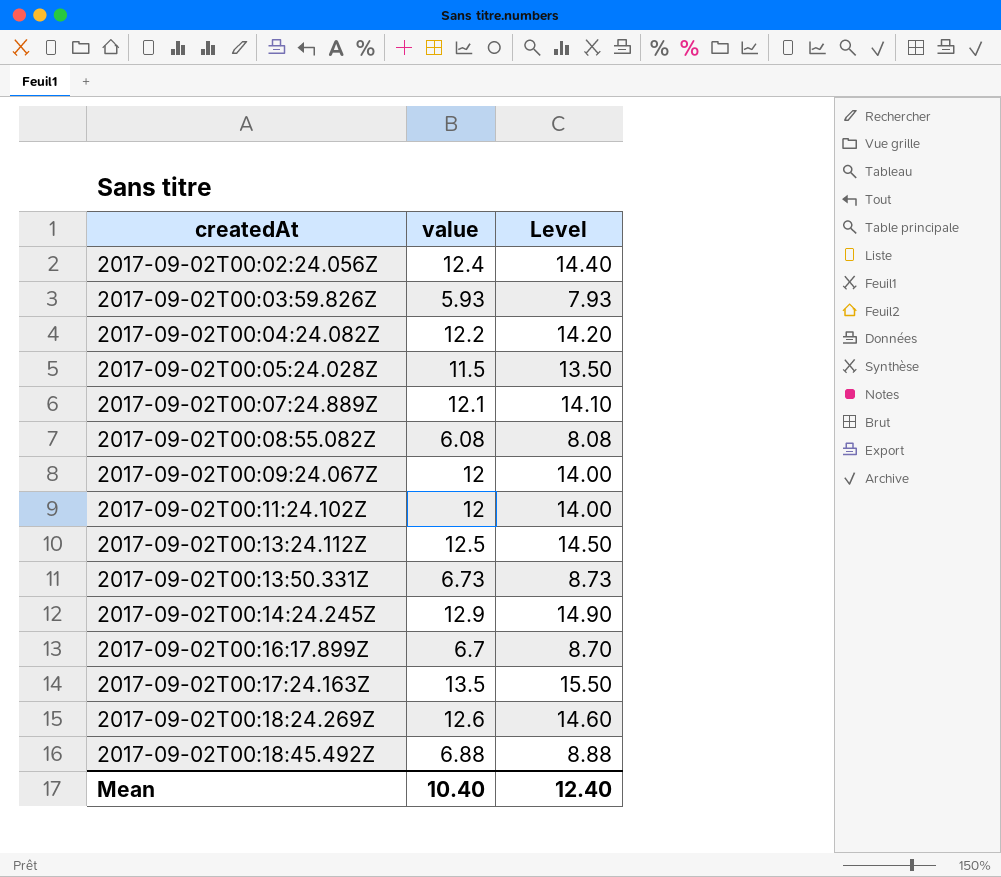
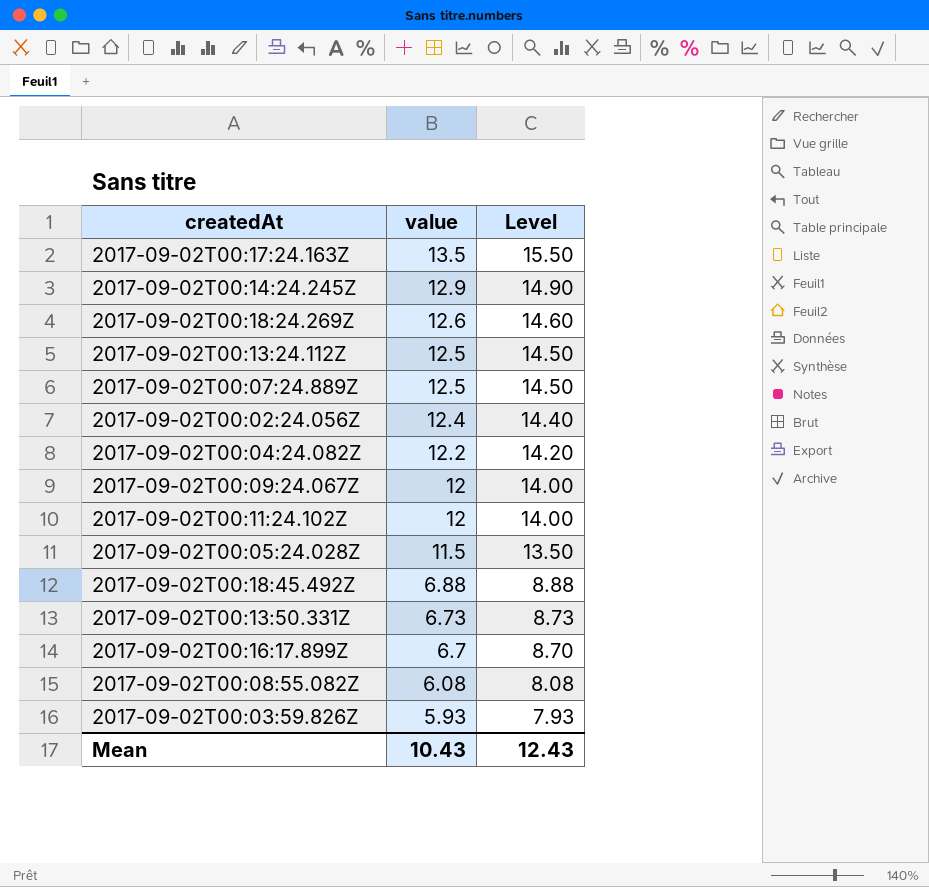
row order: createdAt ascending -> value descending
2017-09-02T00:07:24.889Z | value: 12.1 -> 12.5
2017-09-02T00:07:24.889Z | Level: 14.10 -> 14.50
Mean | value: 10.40 -> 10.43
Mean | Level: 12.40 -> 12.43

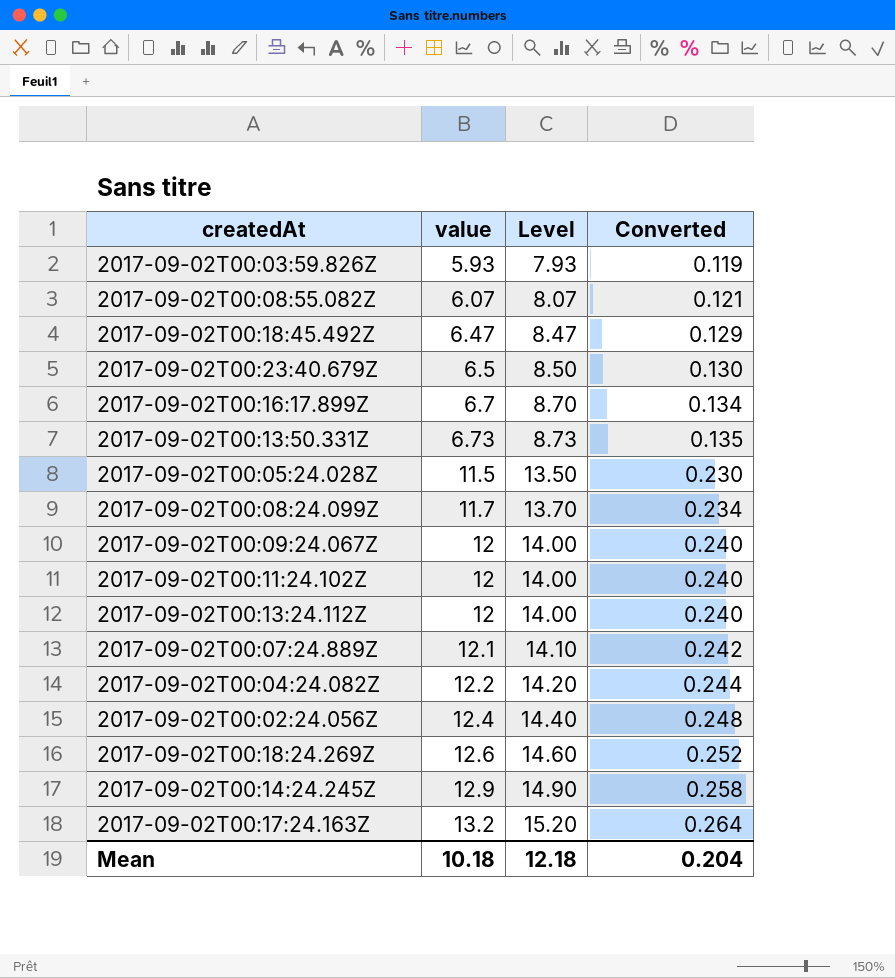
row order: value descending -> value ascending
column Converted | formula: none -> [value] * 0.02
2017-09-02T00:08:55.082Z | value: 6.08 -> 6.07
2017-09-02T00:08:55.082Z | Level: 8.08 -> 8.07
2017-09-02T00:18:45.492Z | value: 6.88 -> 6.47
2017-09-02T00:18:45.492Z | Level: 8.88 -> 8.47
row 2017-09-02T00:23:40.679Z: none -> 6.5 | 8.50 | 0.130
row 2017-09-02T00:08:24.099Z: none -> 11.7 | 13.70 | 0.234
2017-09-02T00:13:24.112Z | value: 12.5 -> 12
2017-09-02T00:13:24.112Z | Level: 14.50 -> 14.00
2017-09-02T00:07:24.889Z | value: 12.5 -> 12.1
2017-09-02T00:07:24.889Z | Level: 14.50 -> 14.10
2017-09-02T00:17:24.163Z | value: 13.5 -> 13.2
2017-09-02T00:17:24.163Z | Level: 15.50 -> 15.20
Mean | value: 10.43 -> 10.18
Mean | Level: 12.43 -> 12.18

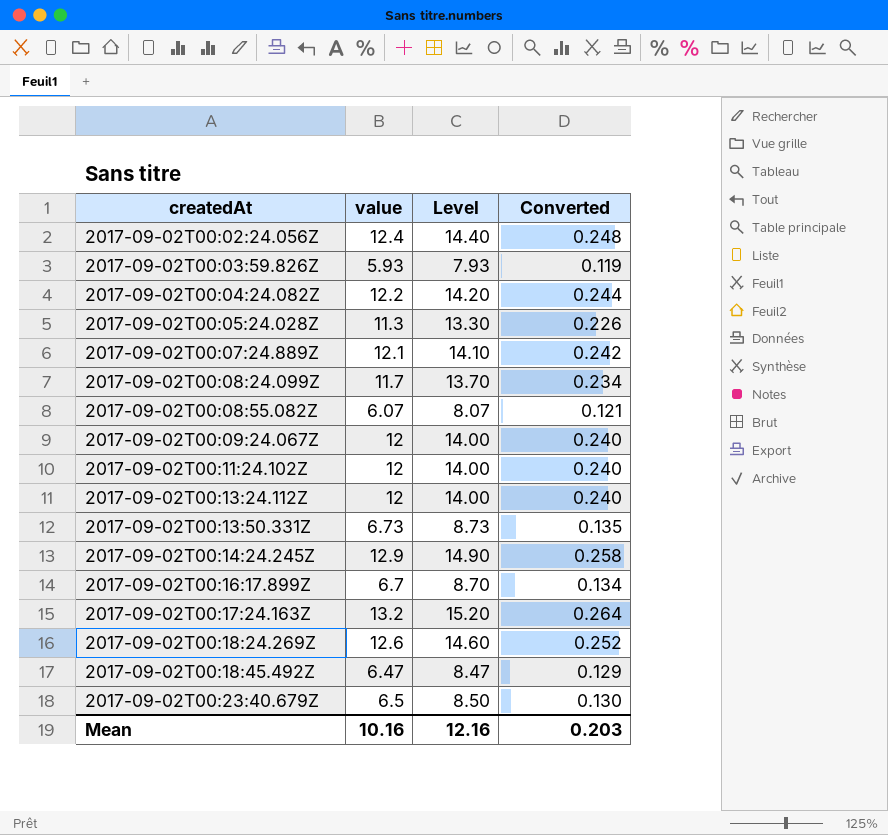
row order: value ascending -> createdAt ascending
2017-09-02T00:05:24.028Z | value: 11.5 -> 11.3
2017-09-02T00:05:24.028Z | Level: 13.50 -> 13.30
2017-09-02T00:05:24.028Z | Converted: 0.230 -> 0.226
Mean | value: 10.18 -> 10.16
Mean | Level: 12.18 -> 12.16
Mean | Converted: 0.204 -> 0.203

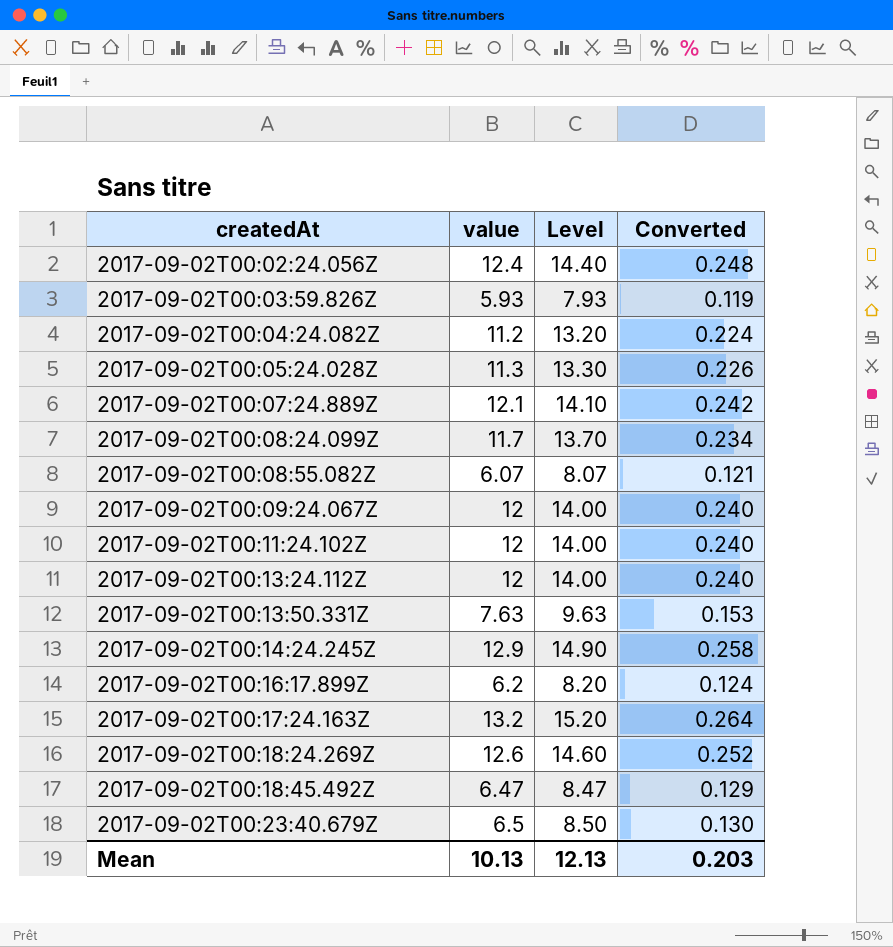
2017-09-02T00:04:24.082Z | value: 12.2 -> 11.2
2017-09-02T00:04:24.082Z | Level: 14.20 -> 13.20
2017-09-02T00:04:24.082Z | Converted: 0.244 -> 0.224
2017-09-02T00:13:50.331Z | value: 6.73 -> 7.63
2017-09-02T00:13:50.331Z | Level: 8.73 -> 9.63
2017-09-02T00:13:50.331Z | Converted: 0.135 -> 0.153
2017-09-02T00:16:17.899Z | value: 6.7 -> 6.2
2017-09-02T00:16:17.899Z | Level: 8.70 -> 8.20
2017-09-02T00:16:17.899Z | Converted: 0.134 -> 0.124
Mean | value: 10.16 -> 10.13
Mean | Level: 12.16 -> 12.13

